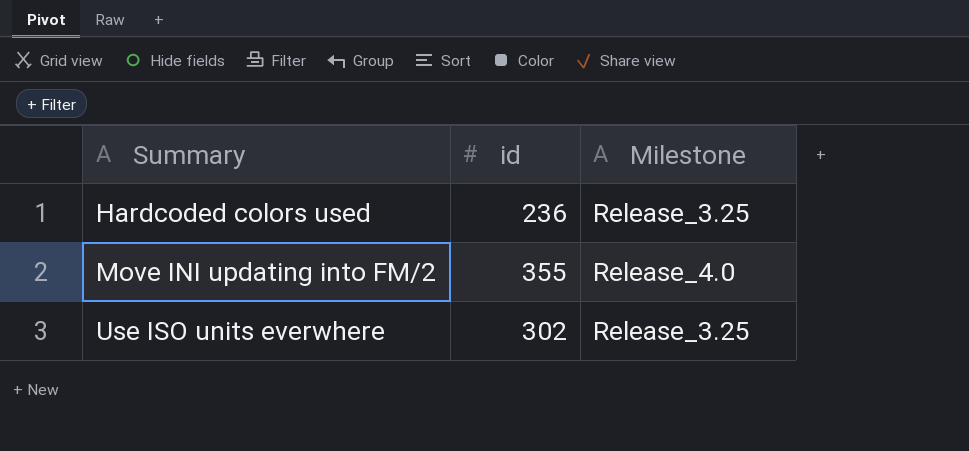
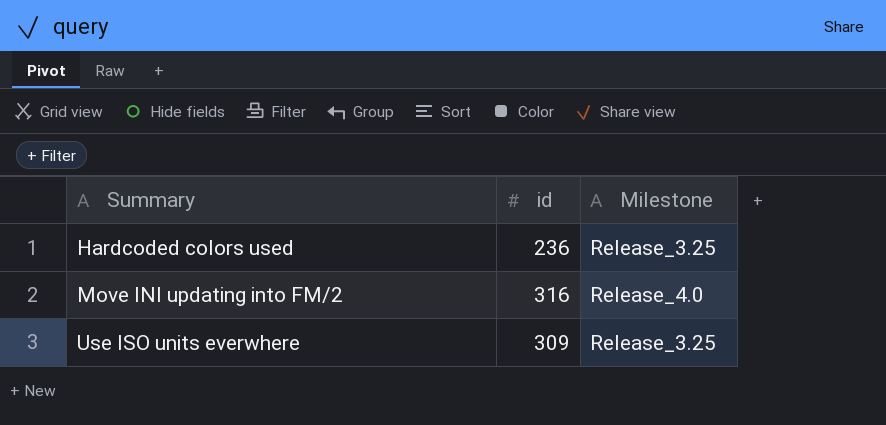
Move INI updating into FM/2 | id: 355 -> 316
Use ISO units everwhere | id: 302 -> 309

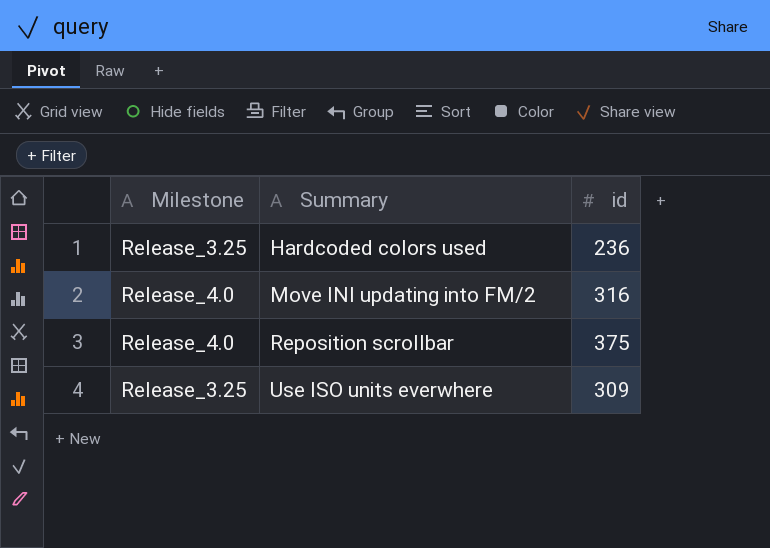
column Milestone | position: 3 -> 1
row Reposition scrollbar: none -> Release_4.0 | 375

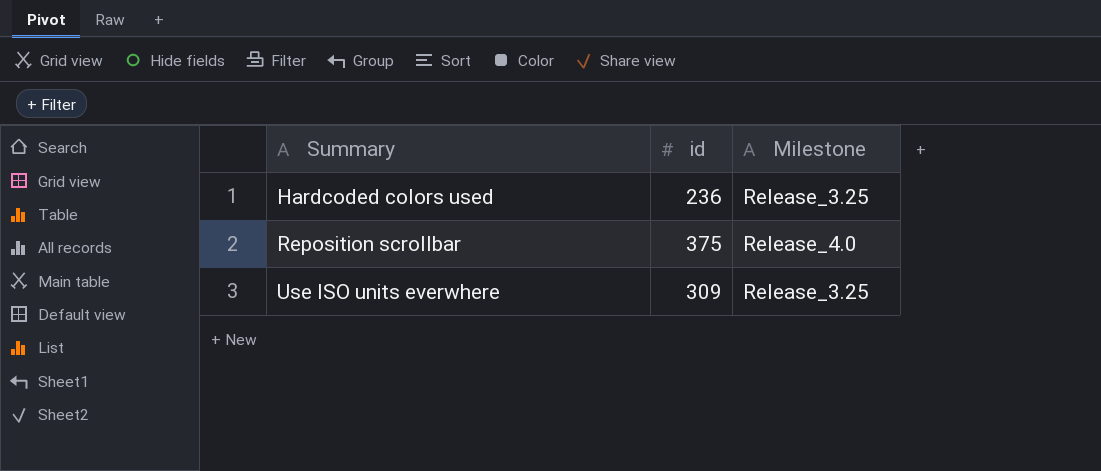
column Milestone | position: 1 -> 3
row Move INI updating into FM/2: Release_4.0 | 316 -> none

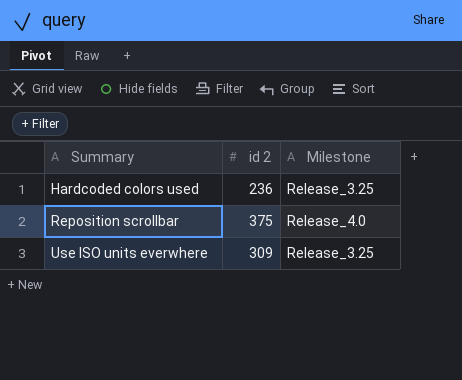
column name: id -> id 2

